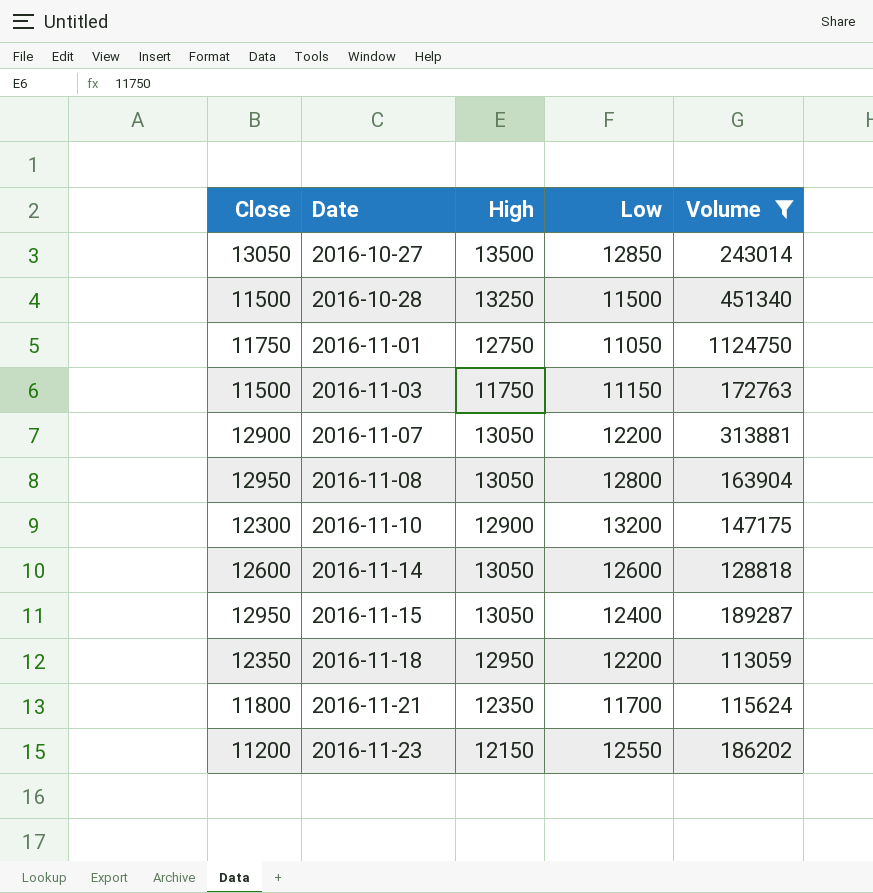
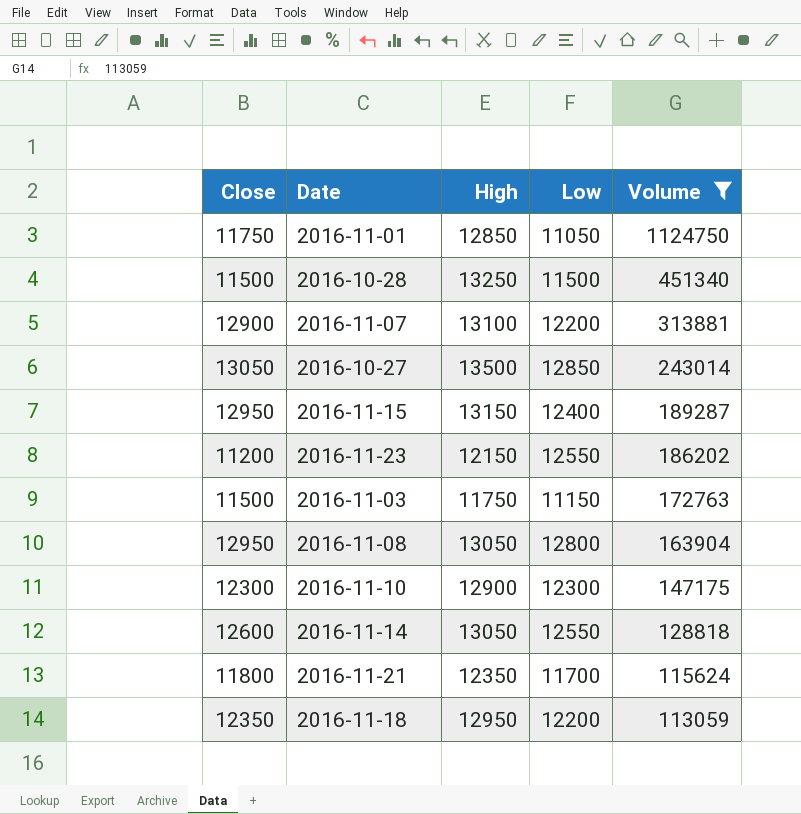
row order: Date ascending -> Volume descending
2016-11-01 | High: 12750 -> 12850
2016-11-07 | High: 13050 -> 13100
2016-11-15 | High: 13050 -> 13150
2016-11-10 | Low: 13200 -> 12300
2016-11-14 | Low: 12600 -> 12550

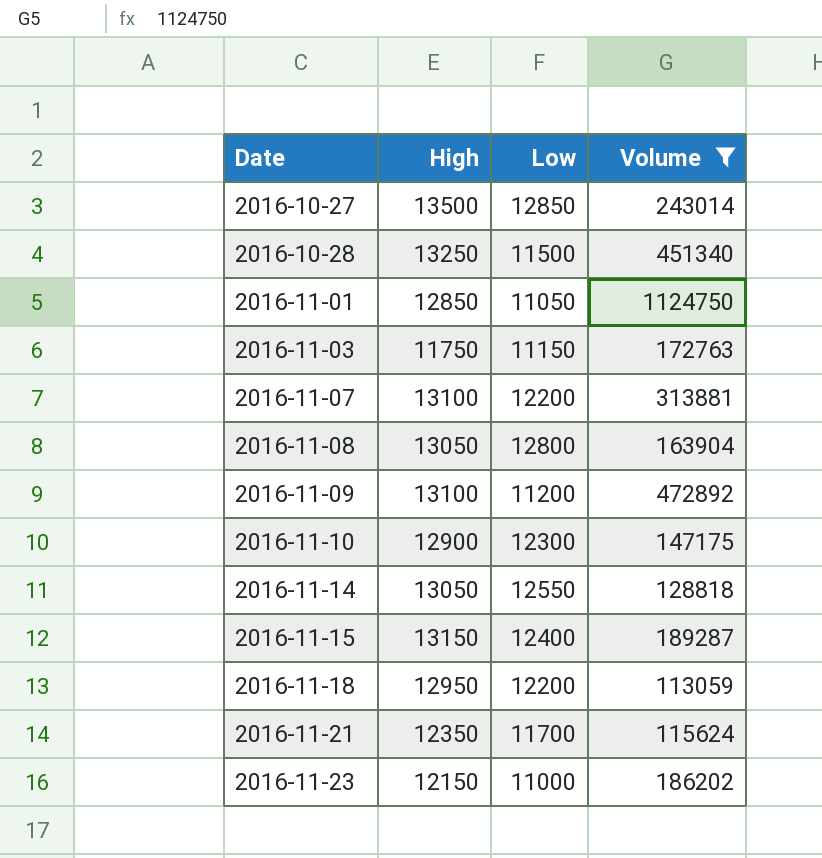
row order: Volume descending -> Date ascending
column Close | position: 1 -> none
row 2016-11-09: none -> 13100 | 11200 | 472892
2016-11-23 | Low: 12550 -> 11000

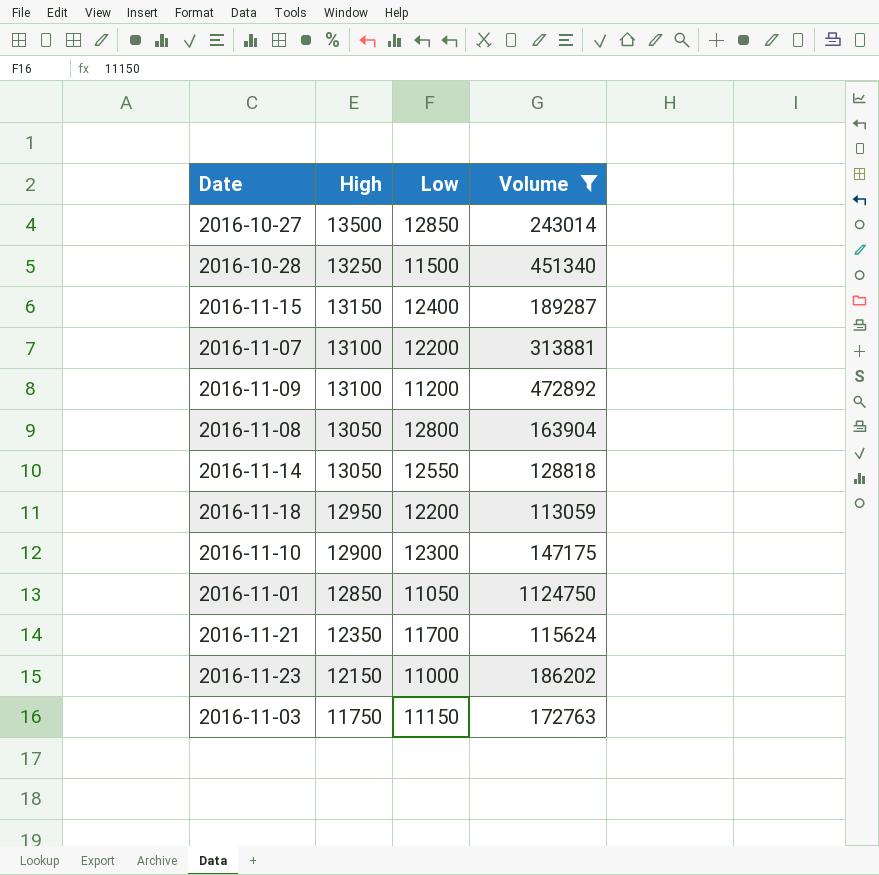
row order: Date ascending -> High descending

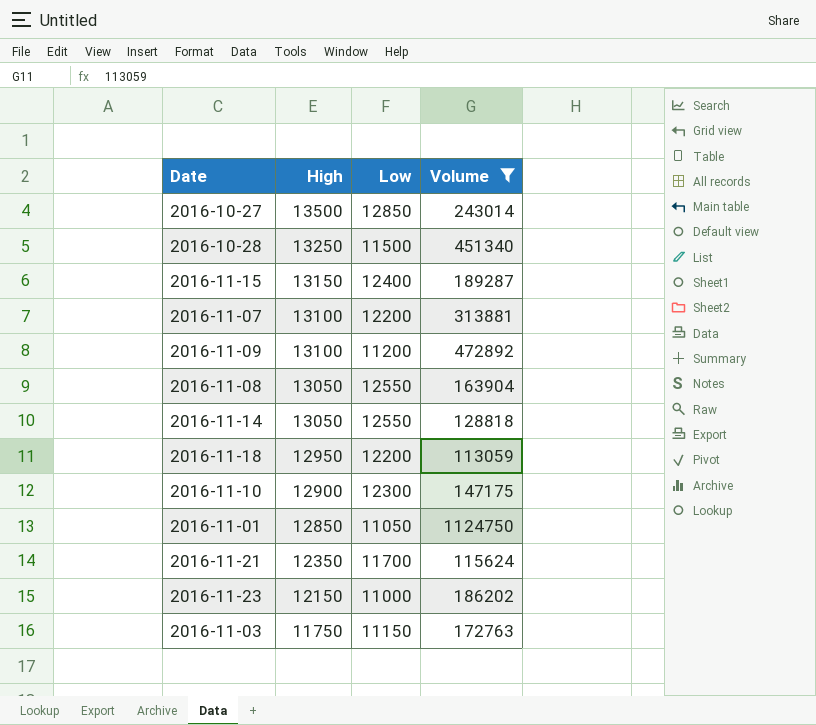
2016-11-08 | Low: 12800 -> 12550

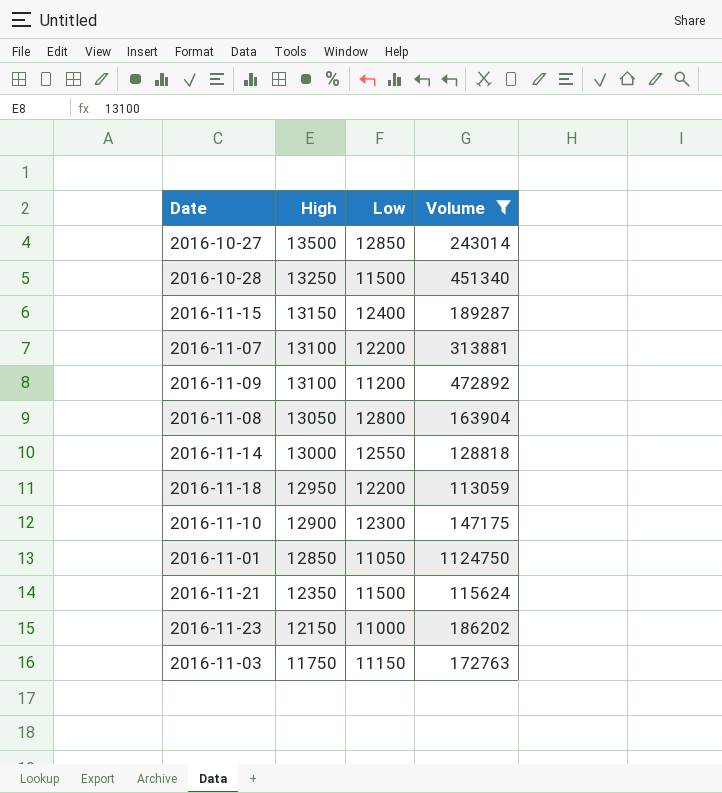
2016-11-08 | Low: 12550 -> 12800
2016-11-14 | High: 13050 -> 13000
2016-11-21 | Low: 11700 -> 11500

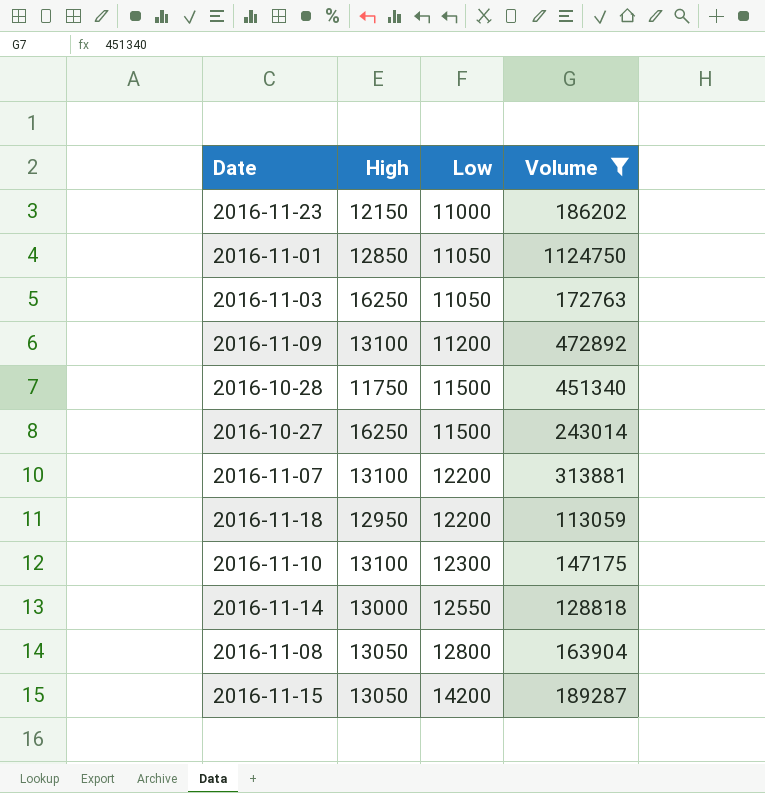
row order: High descending -> Low ascending
row 2016-11-21: 12350 | 11500 | 115624 -> none
2016-11-03 | High: 11750 -> 16250
2016-11-03 | Low: 11150 -> 11050
2016-10-28 | High: 13250 -> 11750
2016-10-27 | High: 13500 -> 16250
2016-10-27 | Low: 12850 -> 11500
2016-11-10 | High: 12900 -> 13100
2016-11-15 | High: 13150 -> 13050
2016-11-15 | Low: 12400 -> 14200

